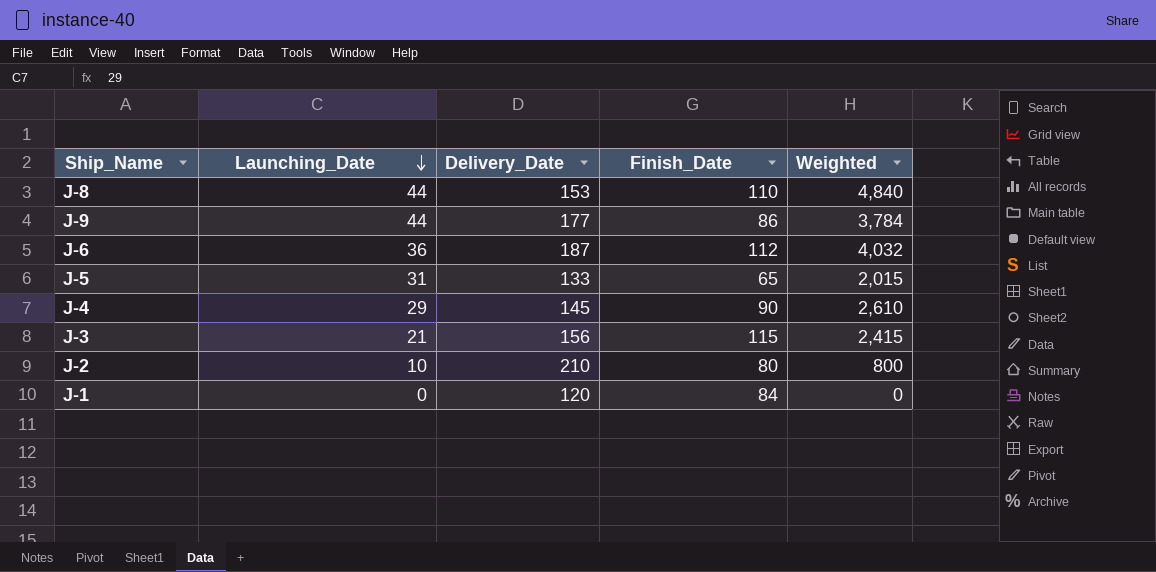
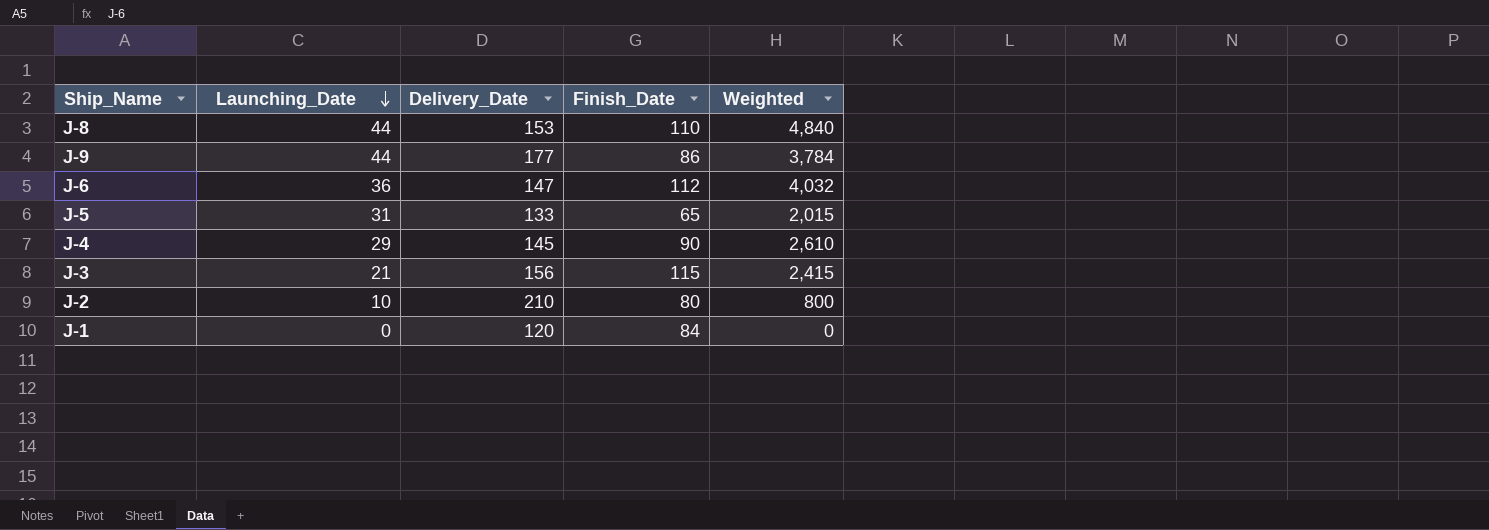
J-6 | Delivery_Date: 187 -> 147

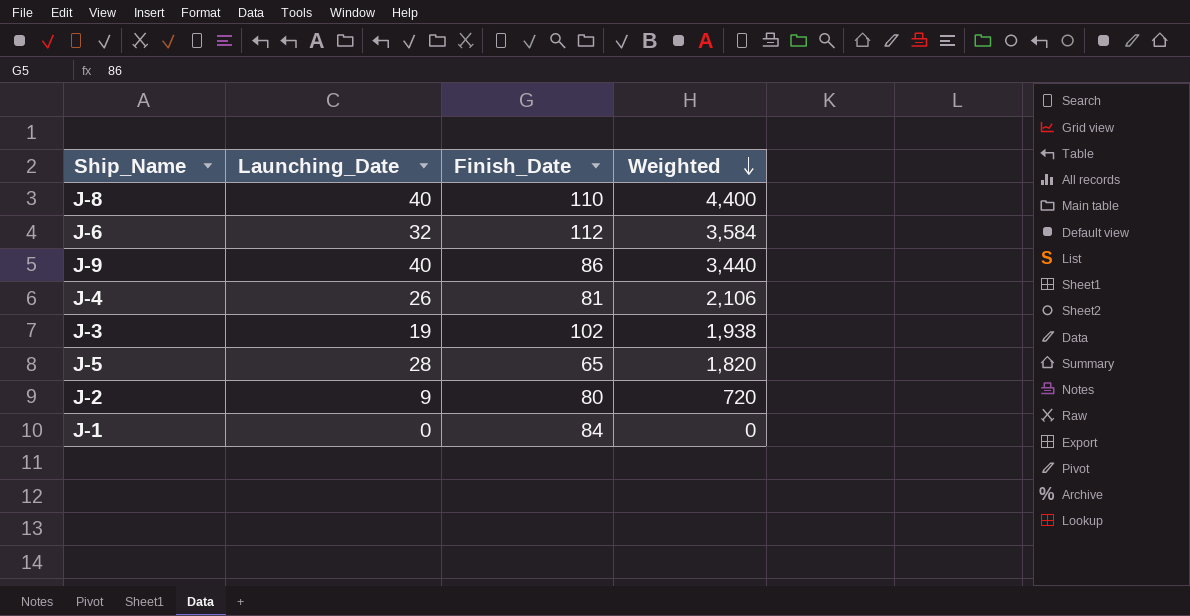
row order: Launching_Date descending -> Weighted descending
column Delivery_Date | position: 3 -> none
J-8 | Launching_Date: 44 -> 40
J-8 | Weighted: 4,840 -> 4,400
J-6 | Launching_Date: 36 -> 32
J-6 | Weighted: 4,032 -> 3,584
J-9 | Launching_Date: 44 -> 40
J-9 | Weighted: 3,784 -> 3,440
J-4 | Launching_Date: 29 -> 26
J-4 | Finish_Date: 90 -> 81
J-4 | Weighted: 2,610 -> 2,106
J-3 | Launching_Date: 21 -> 19
J-3 | Finish_Date: 115 -> 102
J-3 | Weighted: 2,415 -> 1,938
J-5 | Launching_Date: 31 -> 28
J-5 | Weighted: 2,015 -> 1,820
J-2 | Launching_Date: 10 -> 9
J-2 | Weighted: 800 -> 720

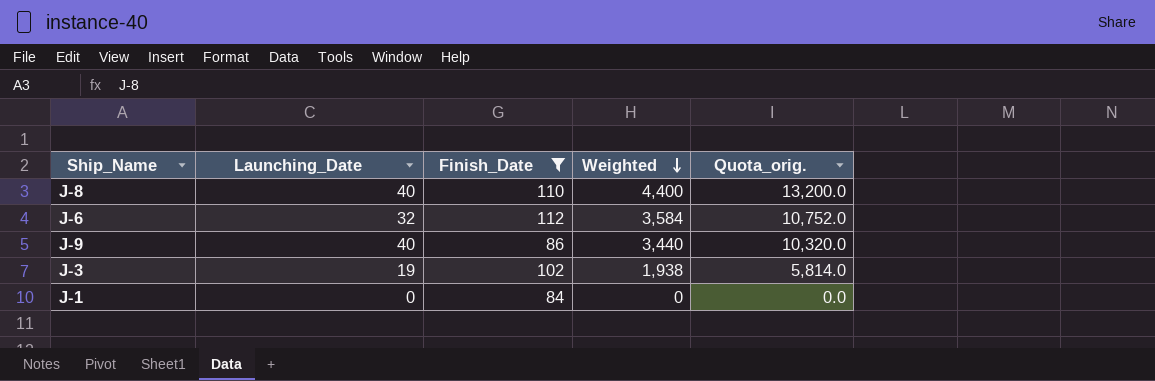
filter: none -> Finish_Date >= 84
column Quota_orig. | formula: none -> [Weighted] * 3

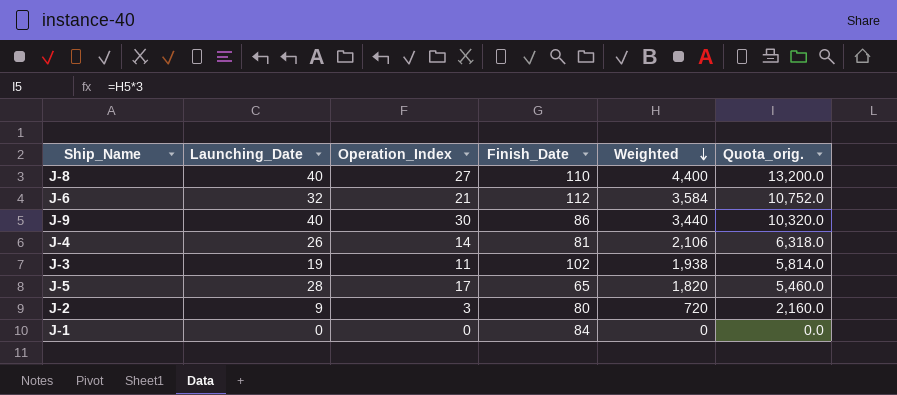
filter: Finish_Date >= 84 -> none
column Operation_Index | position: none -> 3

